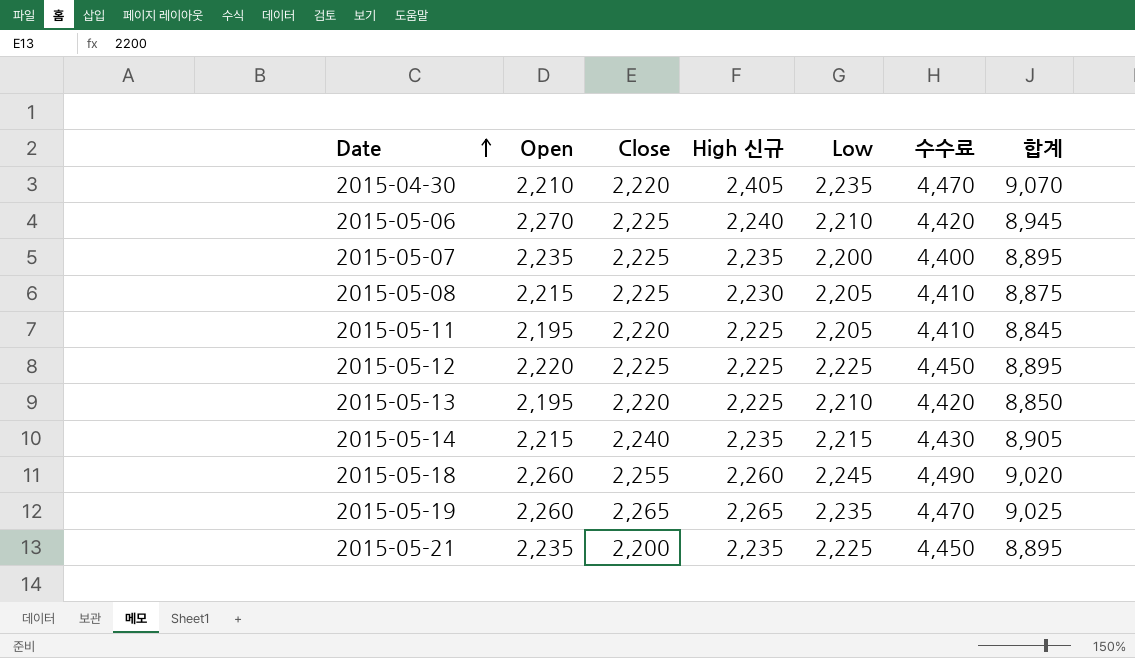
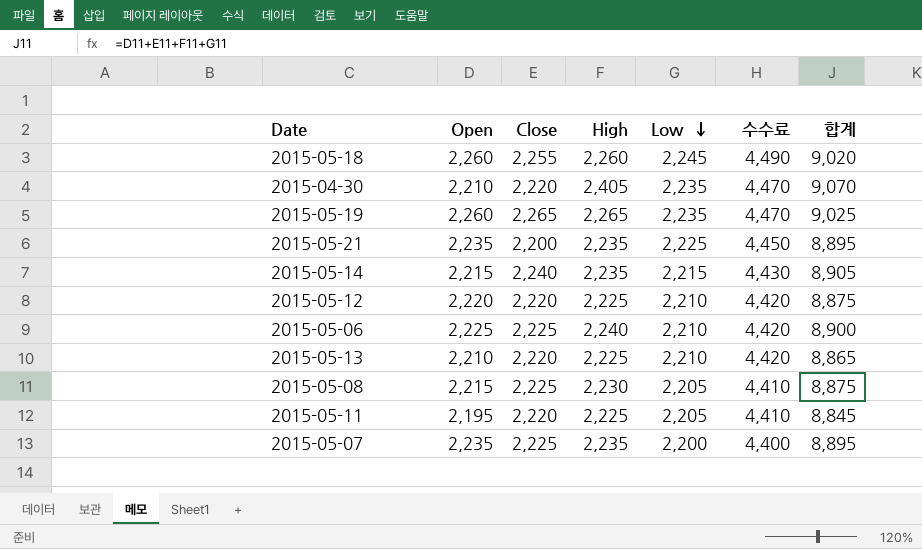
row order: Date ascending -> Low descending
column name: High 신규 -> High
2015-05-12 | Close: 2,225 -> 2,220
2015-05-12 | Low: 2,225 -> 2,210
2015-05-12 | 수수료: 4,450 -> 4,420
2015-05-12 | 합계: 8,895 -> 8,875
2015-05-06 | Open: 2,270 -> 2,225
2015-05-06 | 합계: 8,945 -> 8,900
2015-05-13 | Open: 2,195 -> 2,210
2015-05-13 | 합계: 8,850 -> 8,865

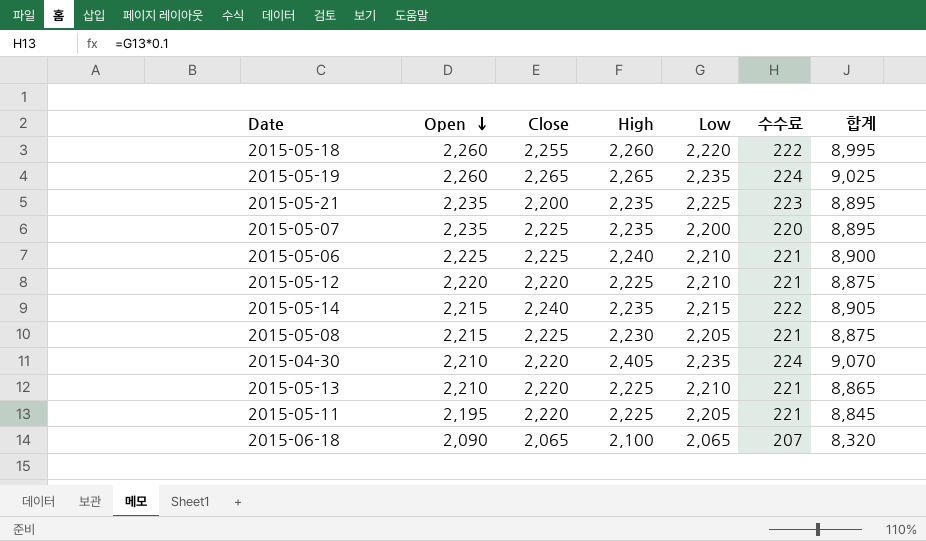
row order: Low descending -> Open descending
column 수수료 | formula: [Low] * 2 -> [Low] * 0.1
2015-05-18 | Low: 2,245 -> 2,220
2015-05-18 | 합계: 9,020 -> 8,995
row 2015-06-18: none -> 2,090 | 2,065 | 2,100 | 2,065 | 207 | 8,320

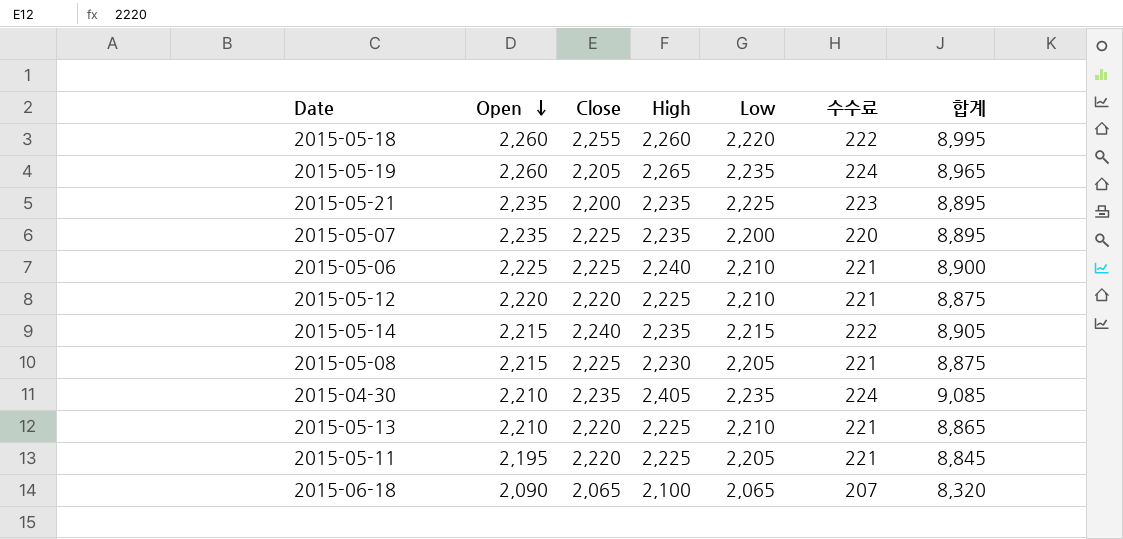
2015-05-19 | Close: 2,265 -> 2,205
2015-05-19 | 합계: 9,025 -> 8,965
2015-04-30 | Close: 2,220 -> 2,235
2015-04-30 | 합계: 9,070 -> 9,085

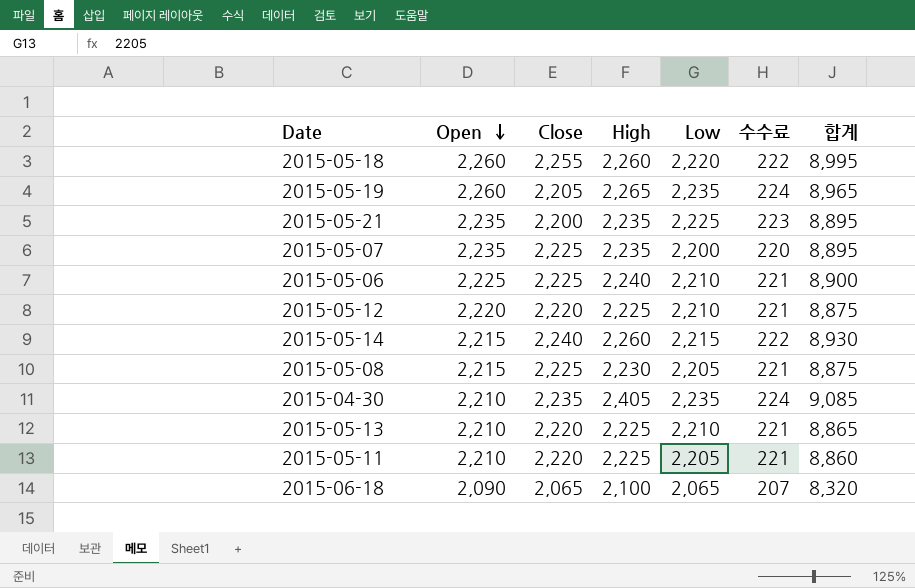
2015-05-14 | High: 2,235 -> 2,260
2015-05-14 | 합계: 8,905 -> 8,930
2015-05-11 | Open: 2,195 -> 2,210
2015-05-11 | 합계: 8,845 -> 8,860

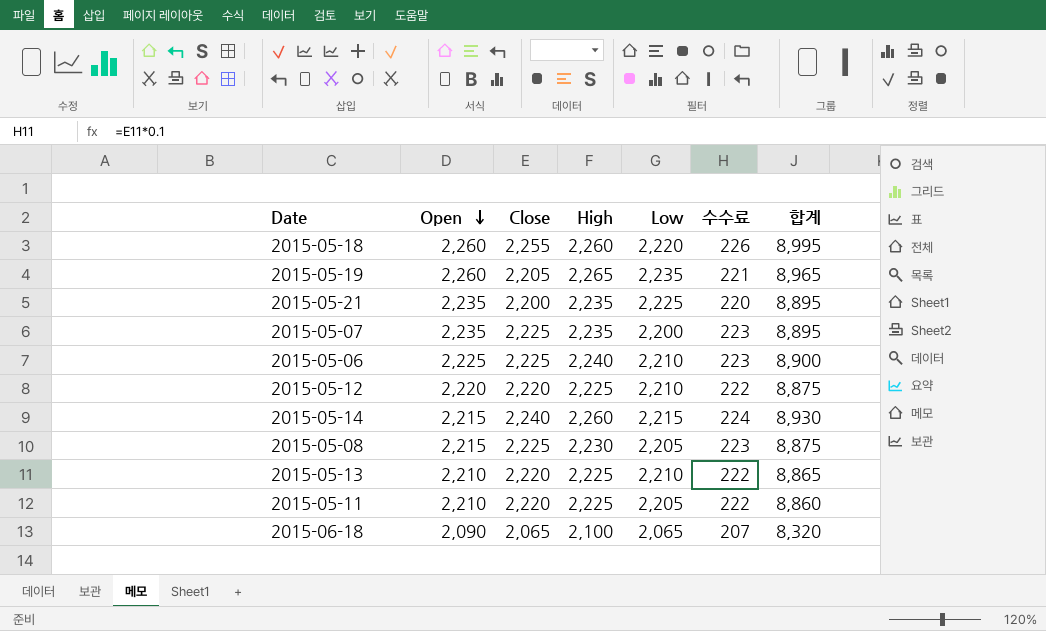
column 수수료 | formula: [Low] * 0.1 -> [Close] * 0.1
row 2015-04-30: 2,210 | 2,235 | 2,405 | 2,235 | 224 | 9,085 -> none

